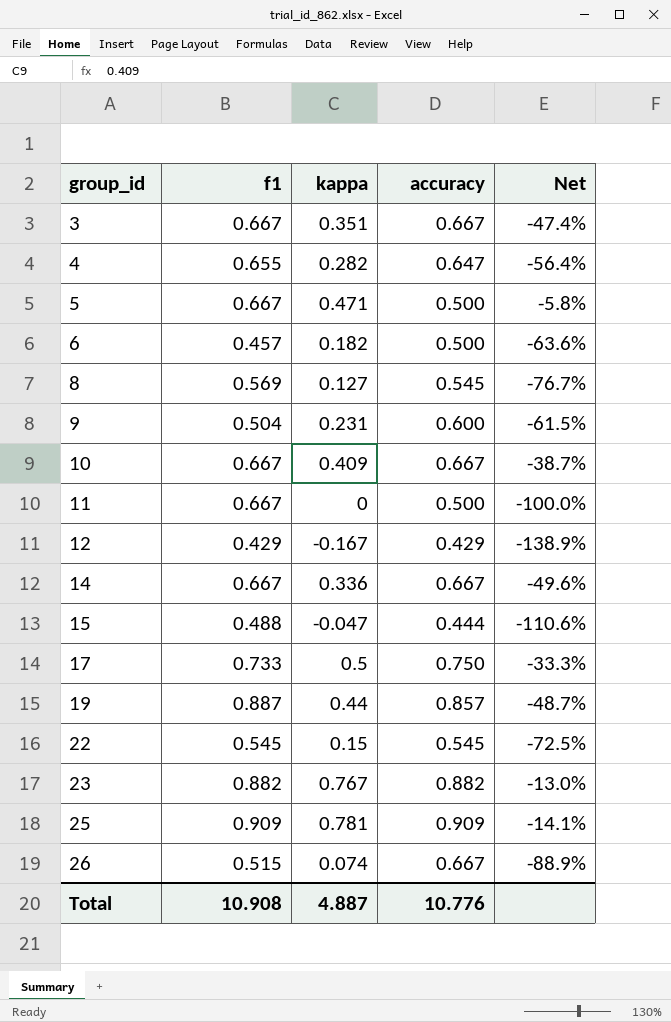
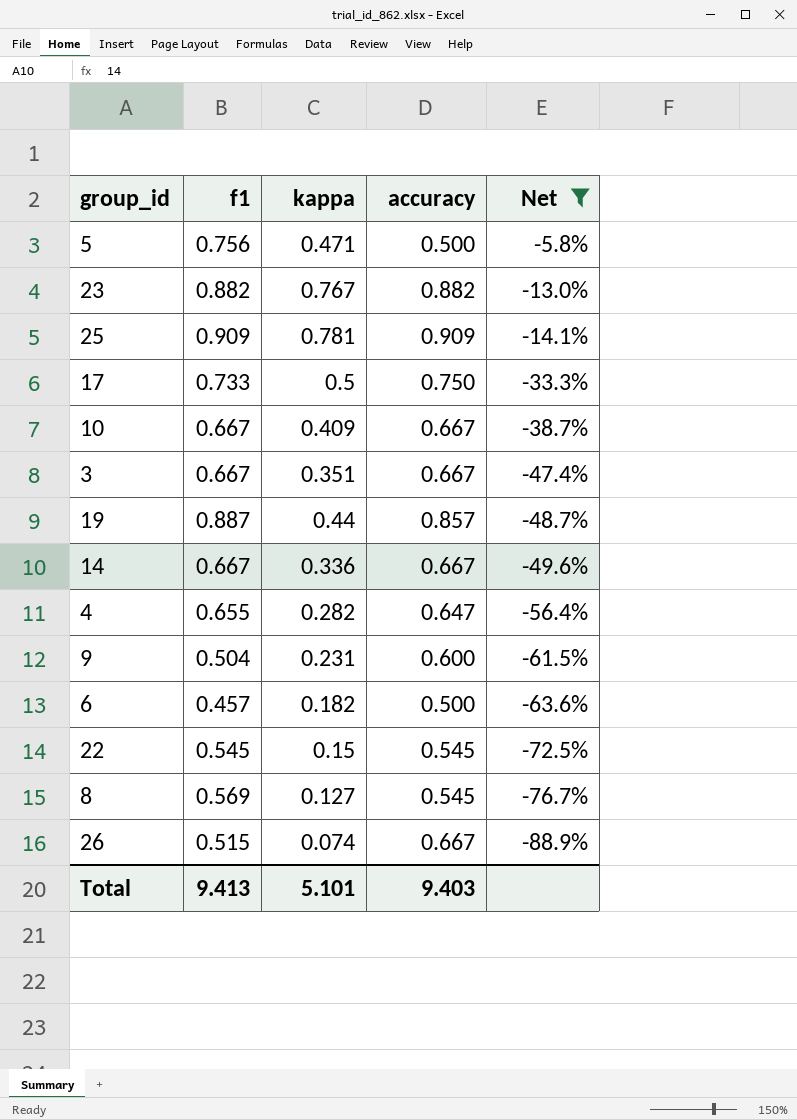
filter: none -> Net >= -88.9%
row order: group_id ascending -> Net descending
5 | f1: 0.667 -> 0.756
Total | f1: 10.908 -> 9.413
Total | kappa: 4.887 -> 5.101
Total | accuracy: 10.776 -> 9.403

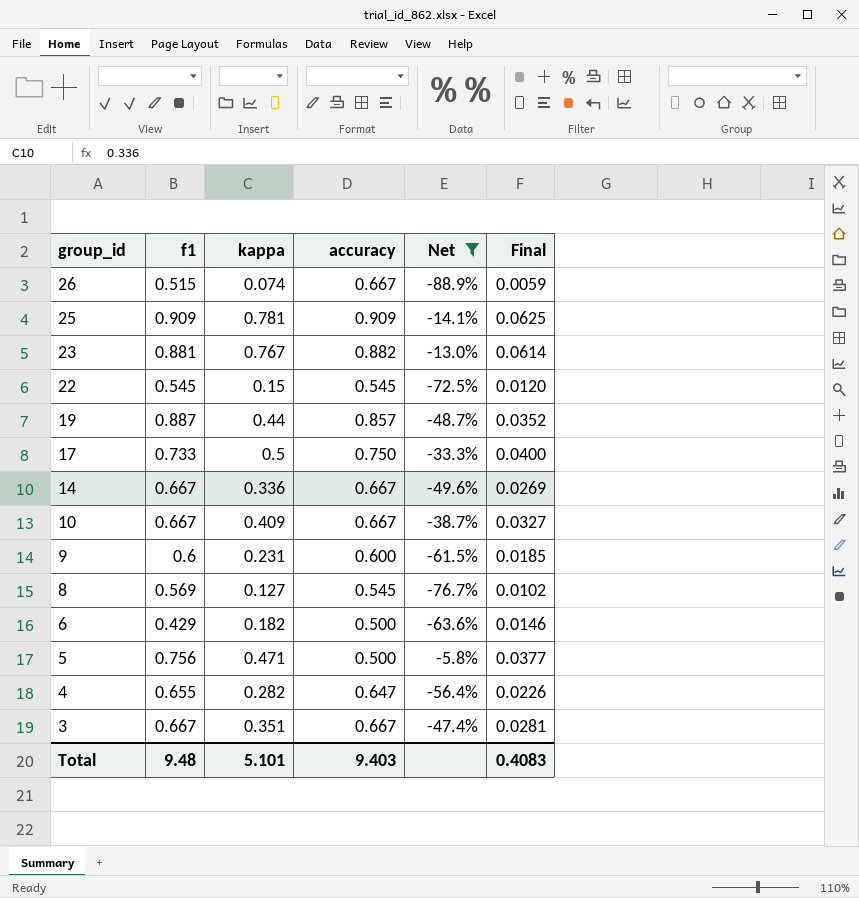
row order: Net descending -> group_id descending
column Final | formula: none -> [kappa] * 0.08
23 | f1: 0.882 -> 0.881
9 | f1: 0.504 -> 0.6
6 | f1: 0.457 -> 0.429
Total | f1: 9.413 -> 9.48

